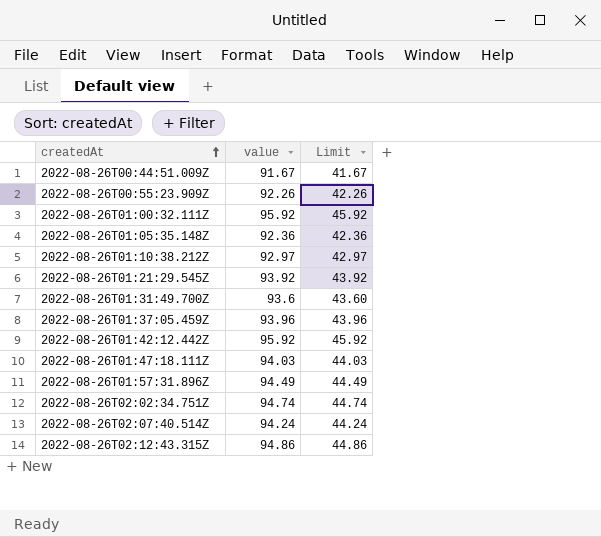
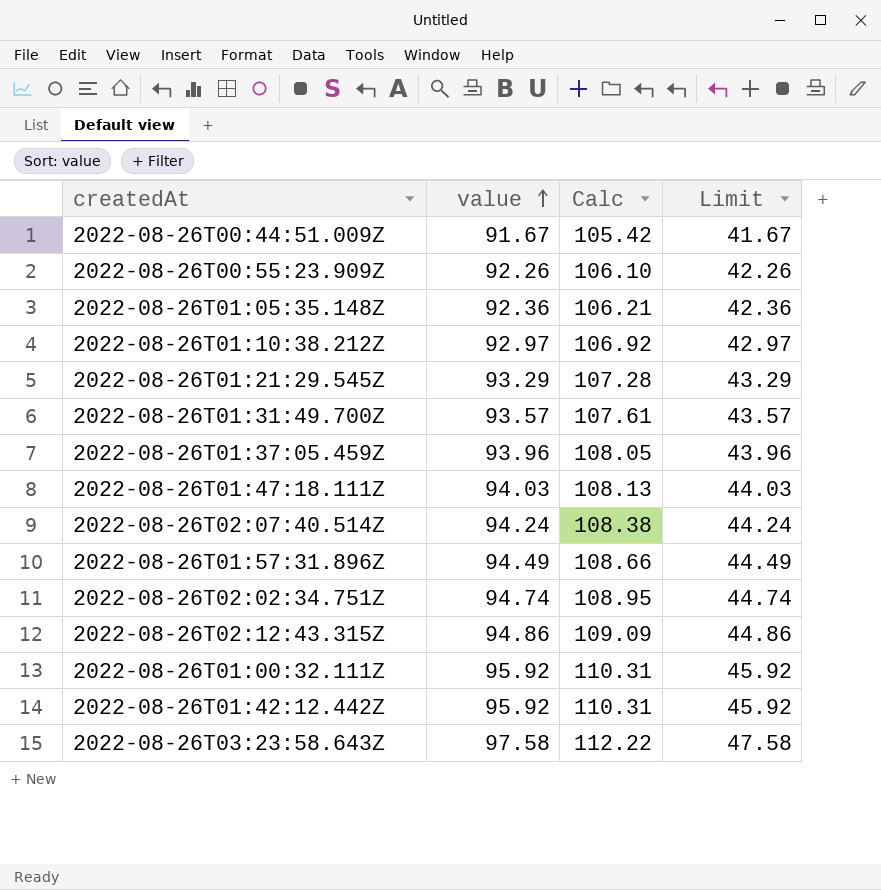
row order: createdAt ascending -> value ascending
column Calc | formula: none -> [value] * 1.15
2022-08-26T01:21:29.545Z | value: 93.92 -> 93.29
2022-08-26T01:21:29.545Z | Limit: 43.92 -> 43.29
2022-08-26T01:31:49.700Z | value: 93.6 -> 93.57
2022-08-26T01:31:49.700Z | Limit: 43.60 -> 43.57
row 2022-08-26T03:23:58.643Z: none -> 97.58 | 112.22 | 47.58

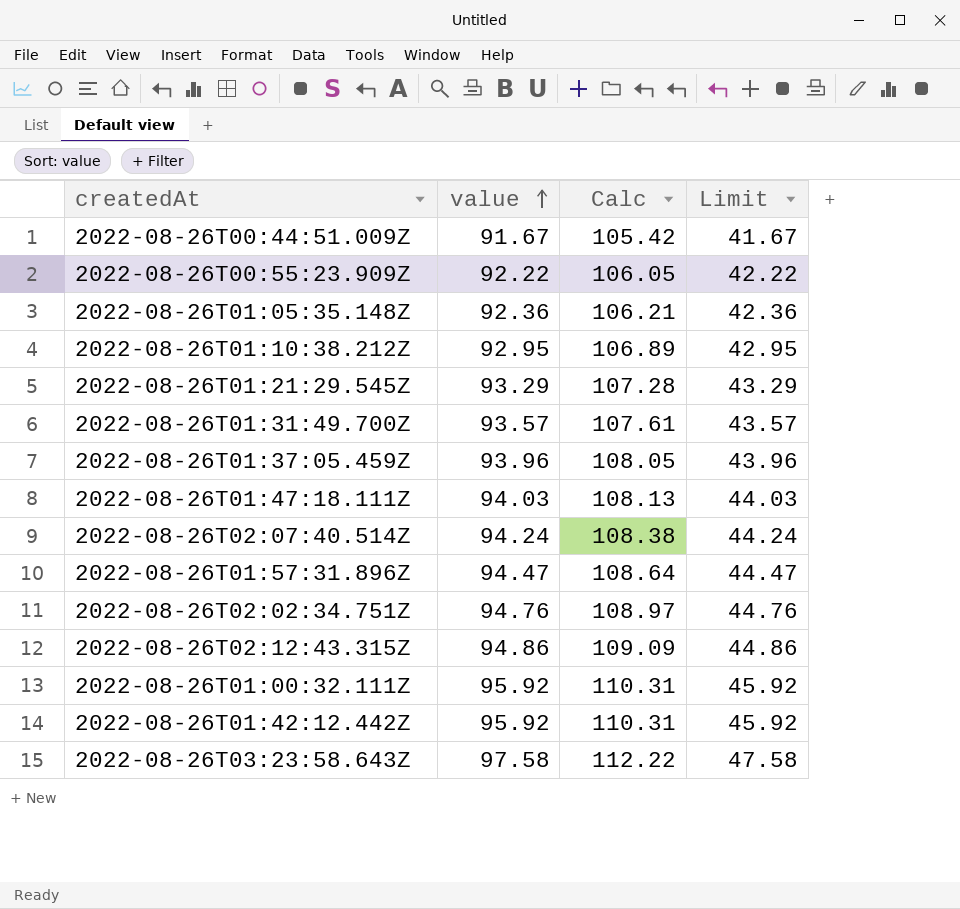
2022-08-26T00:55:23.909Z | value: 92.26 -> 92.22
2022-08-26T00:55:23.909Z | Calc: 106.10 -> 106.05
2022-08-26T00:55:23.909Z | Limit: 42.26 -> 42.22
2022-08-26T01:10:38.212Z | value: 92.97 -> 92.95
2022-08-26T01:10:38.212Z | Calc: 106.92 -> 106.89
2022-08-26T01:10:38.212Z | Limit: 42.97 -> 42.95
2022-08-26T01:57:31.896Z | value: 94.49 -> 94.47
2022-08-26T01:57:31.896Z | Calc: 108.66 -> 108.64
2022-08-26T01:57:31.896Z | Limit: 44.49 -> 44.47
2022-08-26T02:02:34.751Z | value: 94.74 -> 94.76
2022-08-26T02:02:34.751Z | Calc: 108.95 -> 108.97
2022-08-26T02:02:34.751Z | Limit: 44.74 -> 44.76

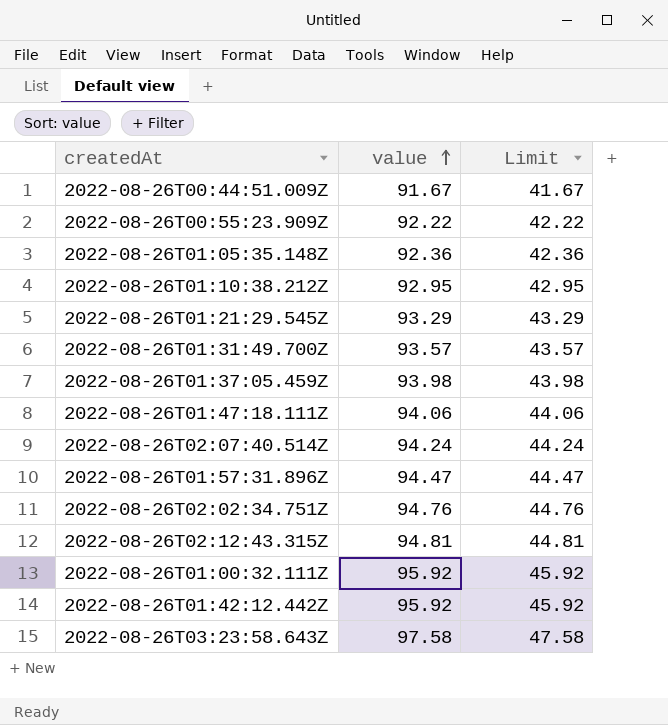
column Calc | formula: [value] * 1.15 -> none
2022-08-26T01:37:05.459Z | value: 93.96 -> 93.98
2022-08-26T01:37:05.459Z | Limit: 43.96 -> 43.98
2022-08-26T01:47:18.111Z | value: 94.03 -> 94.06
2022-08-26T01:47:18.111Z | Limit: 44.03 -> 44.06
2022-08-26T02:12:43.315Z | value: 94.86 -> 94.81
2022-08-26T02:12:43.315Z | Limit: 44.86 -> 44.81

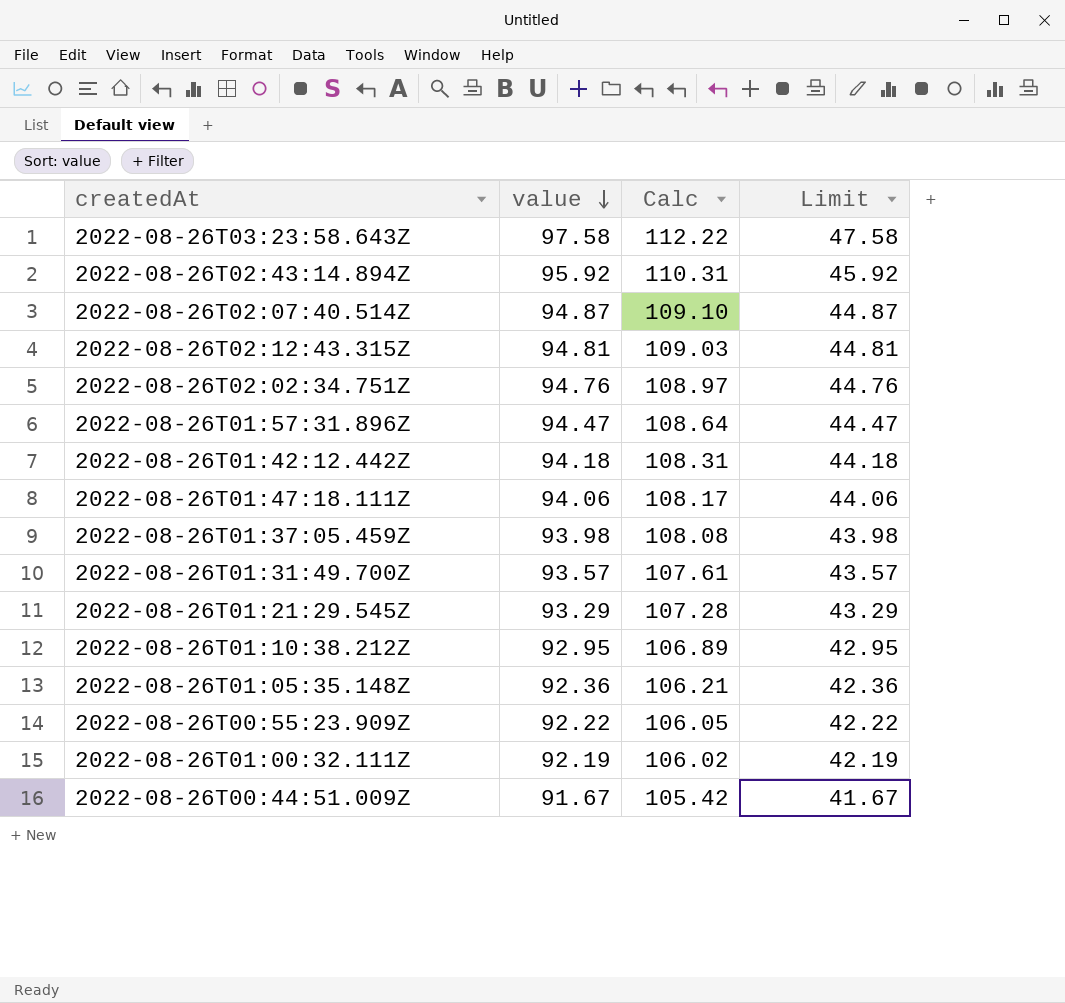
row order: value ascending -> value descending
column Calc | formula: none -> [value] * 1.15
row 2022-08-26T02:43:14.894Z: none -> 95.92 | 110.31 | 45.92
2022-08-26T02:07:40.514Z | value: 94.24 -> 94.87
2022-08-26T02:07:40.514Z | Limit: 44.24 -> 44.87
2022-08-26T01:42:12.442Z | value: 95.92 -> 94.18
2022-08-26T01:42:12.442Z | Limit: 45.92 -> 44.18
2022-08-26T01:00:32.111Z | value: 95.92 -> 92.19
2022-08-26T01:00:32.111Z | Limit: 45.92 -> 42.19

